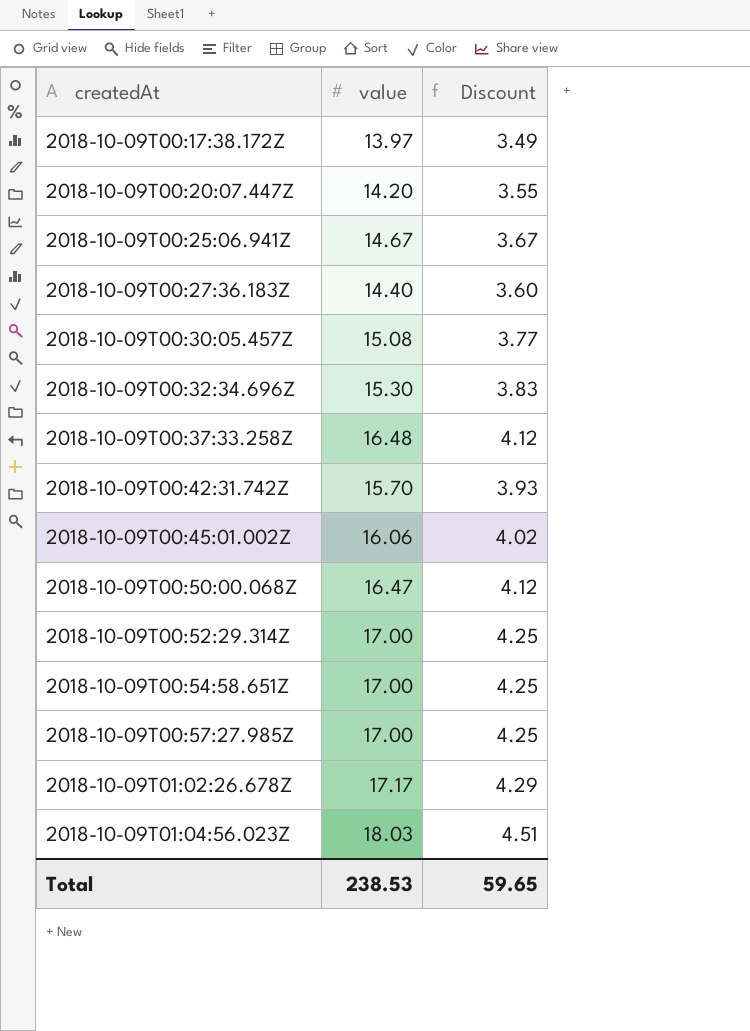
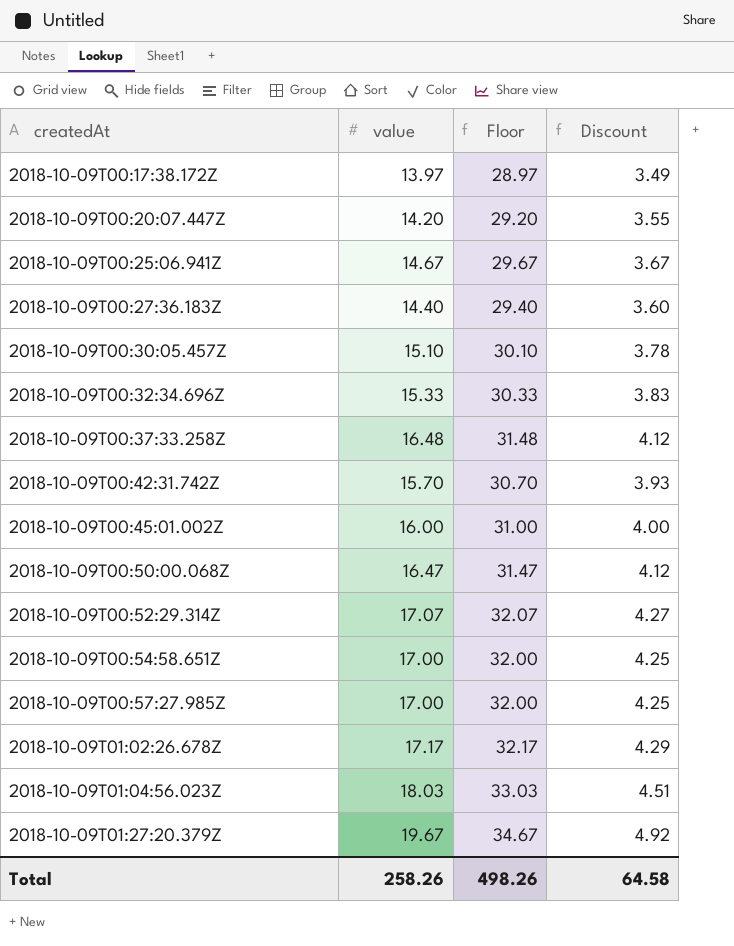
column Floor | formula: none -> [value] + 15
2018-10-09T00:30:05.457Z | value: 15.08 -> 15.10
2018-10-09T00:30:05.457Z | Discount: 3.77 -> 3.78
2018-10-09T00:32:34.696Z | value: 15.30 -> 15.33
2018-10-09T00:45:01.002Z | value: 16.06 -> 16.00
2018-10-09T00:45:01.002Z | Discount: 4.02 -> 4.00
2018-10-09T00:52:29.314Z | value: 17.00 -> 17.07
2018-10-09T00:52:29.314Z | Discount: 4.25 -> 4.27
row 2018-10-09T01:27:20.379Z: none -> 19.67 | 34.67 | 4.92
Total | value: 238.53 -> 258.26
Total | Discount: 59.65 -> 64.58

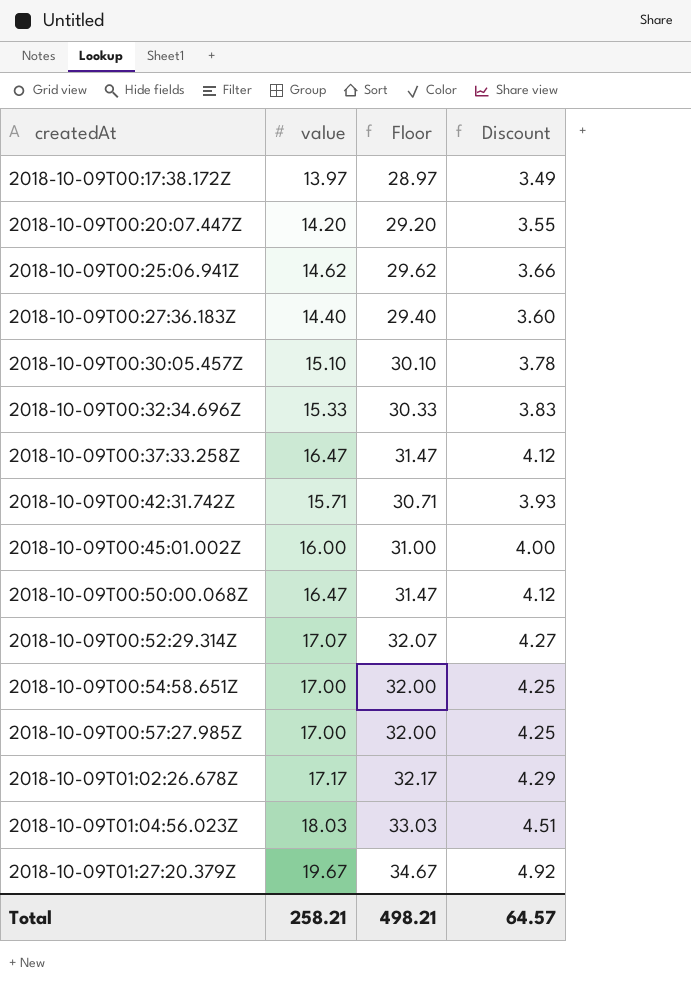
2018-10-09T00:25:06.941Z | value: 14.67 -> 14.62
2018-10-09T00:25:06.941Z | Floor: 29.67 -> 29.62
2018-10-09T00:25:06.941Z | Discount: 3.67 -> 3.66
2018-10-09T00:37:33.258Z | value: 16.48 -> 16.47
2018-10-09T00:37:33.258Z | Floor: 31.48 -> 31.47
2018-10-09T00:42:31.742Z | value: 15.70 -> 15.71
2018-10-09T00:42:31.742Z | Floor: 30.70 -> 30.71
Total | value: 258.26 -> 258.21
Total | Floor: 498.26 -> 498.21
Total | Discount: 64.58 -> 64.57

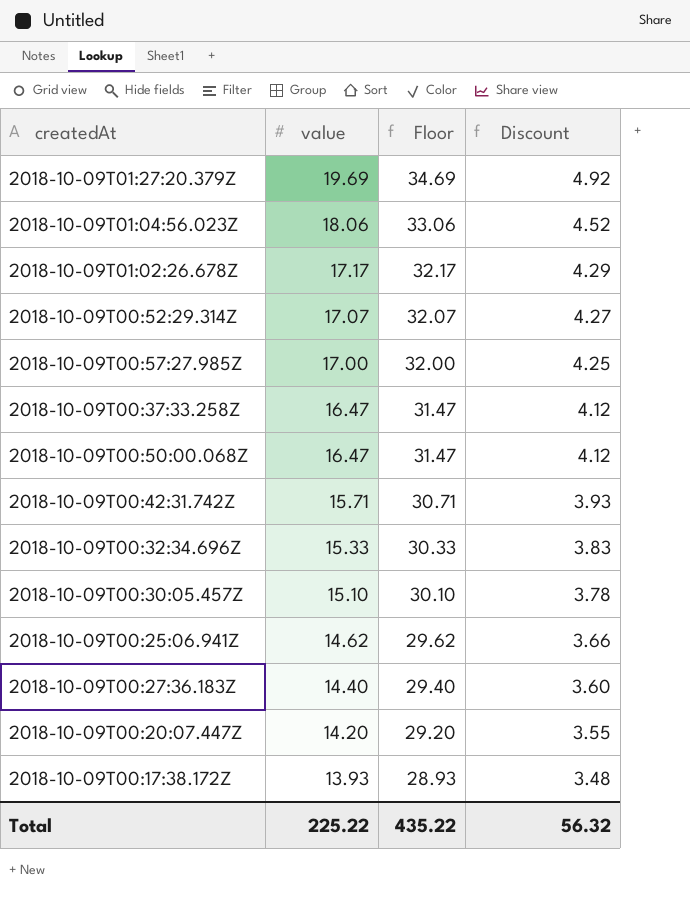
row order: createdAt ascending -> value descending
row 2018-10-09T00:45:01.002Z: 16.00 | 31.00 | 4.00 -> none
row 2018-10-09T00:54:58.651Z: 17.00 | 32.00 | 4.25 -> none
2018-10-09T01:27:20.379Z | value: 19.67 -> 19.69
2018-10-09T01:27:20.379Z | Floor: 34.67 -> 34.69
2018-10-09T01:04:56.023Z | value: 18.03 -> 18.06
2018-10-09T01:04:56.023Z | Floor: 33.03 -> 33.06
2018-10-09T01:04:56.023Z | Discount: 4.51 -> 4.52
2018-10-09T00:17:38.172Z | value: 13.97 -> 13.93
2018-10-09T00:17:38.172Z | Floor: 28.97 -> 28.93
2018-10-09T00:17:38.172Z | Discount: 3.49 -> 3.48
Total | value: 258.21 -> 225.22
Total | Floor: 498.21 -> 435.22
Total | Discount: 64.57 -> 56.32

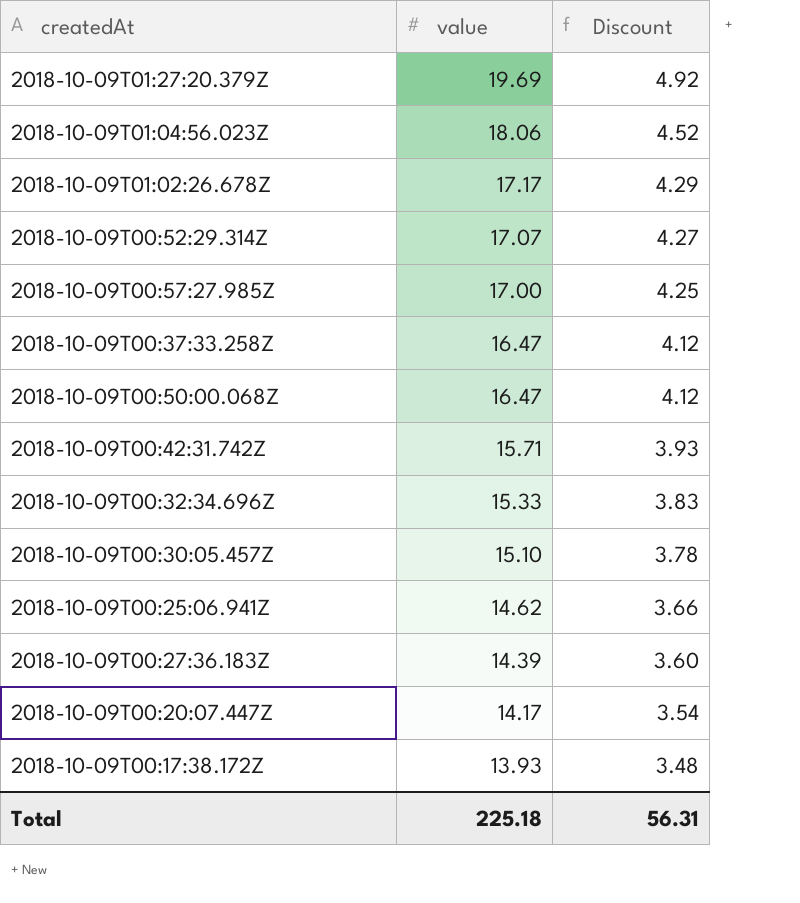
column Floor | formula: [value] + 15 -> none
2018-10-09T00:27:36.183Z | value: 14.40 -> 14.39
2018-10-09T00:20:07.447Z | value: 14.20 -> 14.17
2018-10-09T00:20:07.447Z | Discount: 3.55 -> 3.54
Total | value: 225.22 -> 225.18
Total | Discount: 56.32 -> 56.31

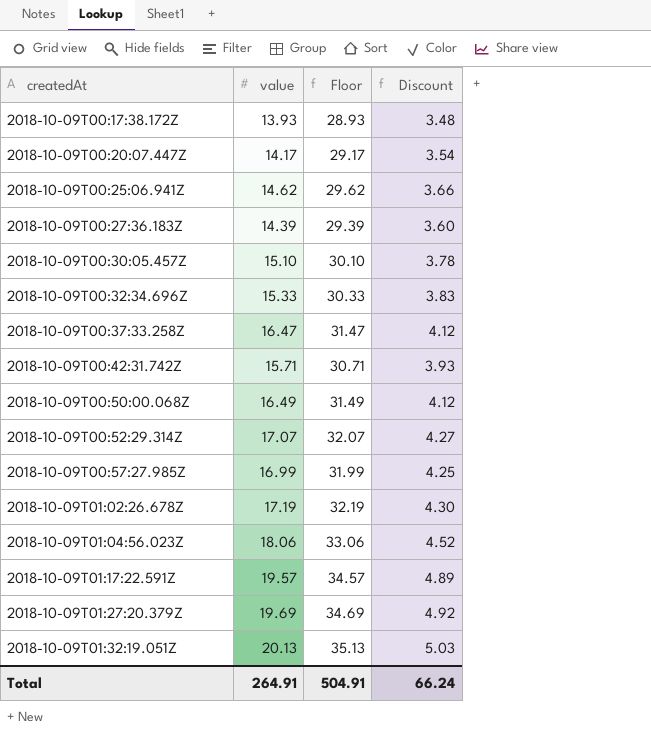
row order: value descending -> createdAt ascending
column Floor | formula: none -> [value] + 15
2018-10-09T00:50:00.068Z | value: 16.47 -> 16.49
2018-10-09T00:57:27.985Z | value: 17.00 -> 16.99
2018-10-09T01:02:26.678Z | value: 17.17 -> 17.19
2018-10-09T01:02:26.678Z | Discount: 4.29 -> 4.30
row 2018-10-09T01:17:22.591Z: none -> 19.57 | 34.57 | 4.89
row 2018-10-09T01:32:19.051Z: none -> 20.13 | 35.13 | 5.03
Total | value: 225.18 -> 264.91
Total | Discount: 56.31 -> 66.24

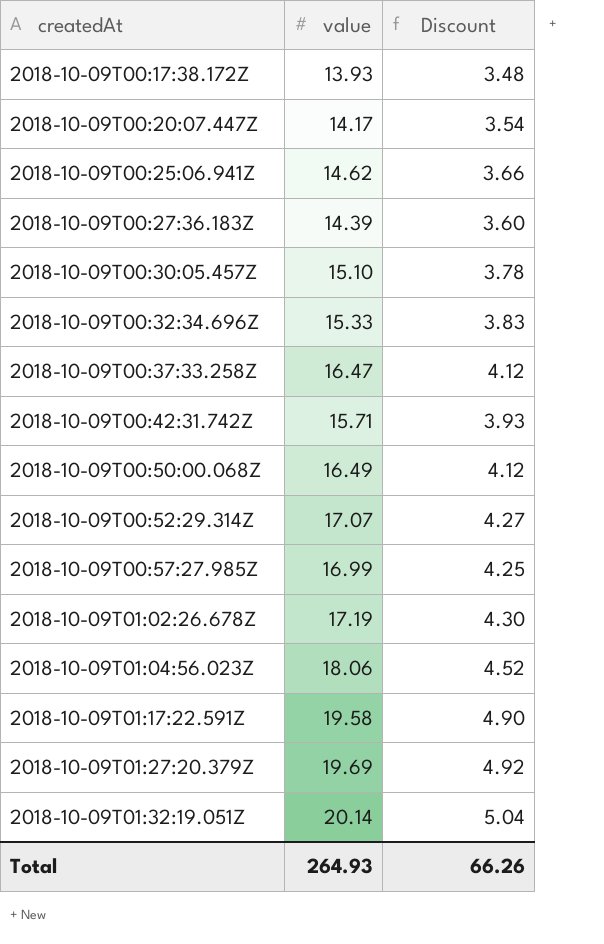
column Floor | formula: [value] + 15 -> none
2018-10-09T01:17:22.591Z | value: 19.57 -> 19.58
2018-10-09T01:17:22.591Z | Discount: 4.89 -> 4.90
2018-10-09T01:32:19.051Z | value: 20.13 -> 20.14
2018-10-09T01:32:19.051Z | Discount: 5.03 -> 5.04
Total | value: 264.91 -> 264.93
Total | Discount: 66.24 -> 66.26

